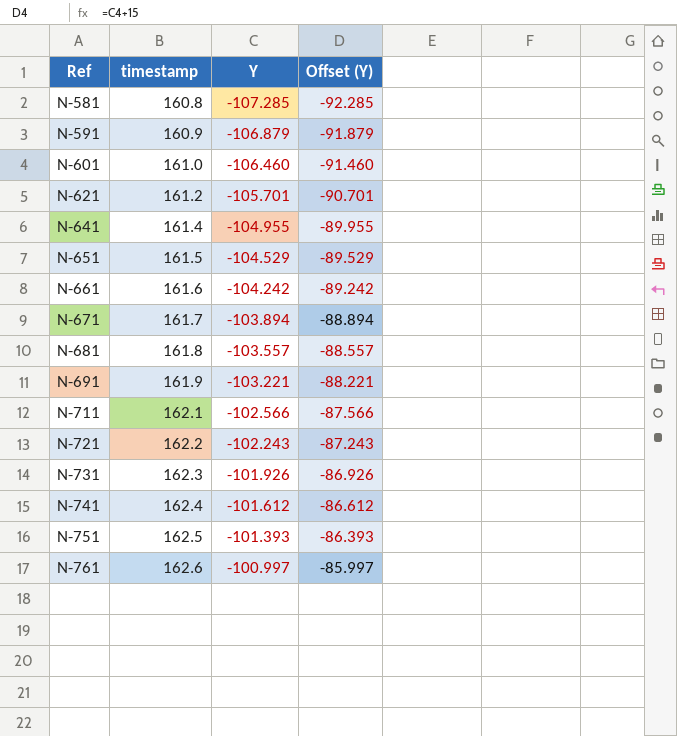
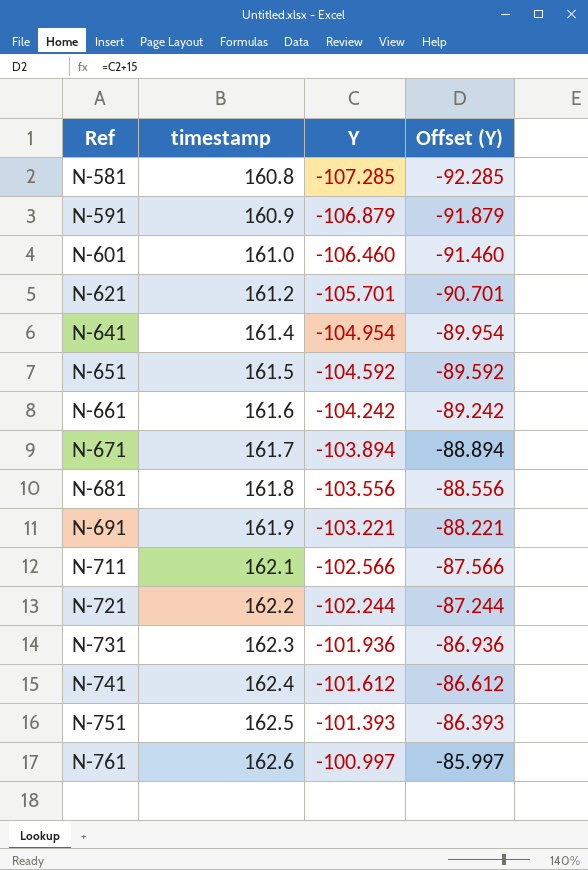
N-641 | Y: -104.955 -> -104.954
N-641 | Offset (Y): -89.955 -> -89.954
N-651 | Y: -104.529 -> -104.592
N-651 | Offset (Y): -89.529 -> -89.592
N-681 | Y: -103.557 -> -103.556
N-681 | Offset (Y): -88.557 -> -88.556
N-721 | Y: -102.243 -> -102.244
N-721 | Offset (Y): -87.243 -> -87.244
N-731 | Y: -101.926 -> -101.936
N-731 | Offset (Y): -86.926 -> -86.936

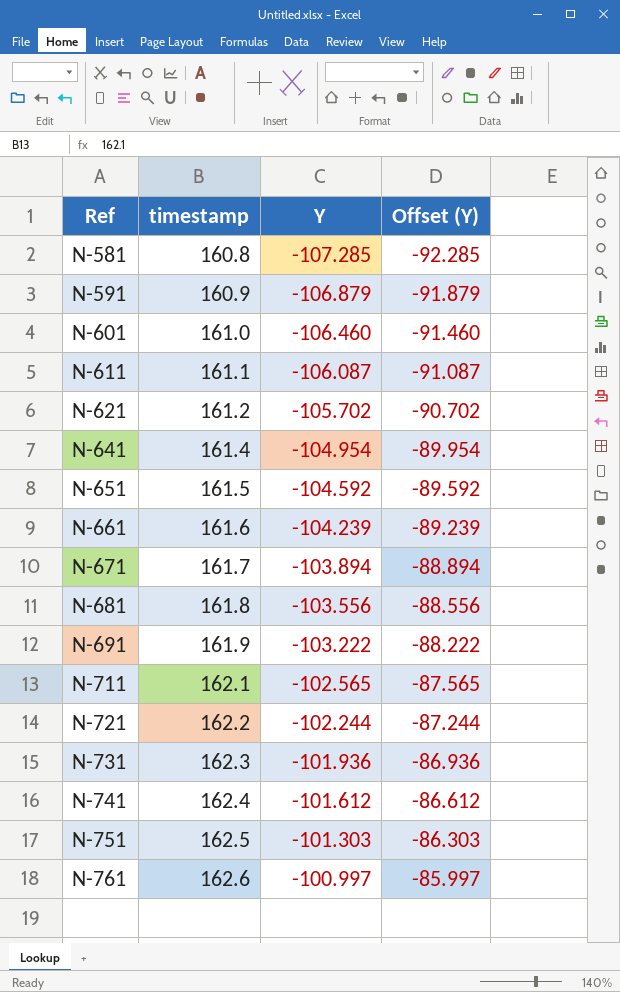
row N-611: none -> 161.1 | -106.087 | -91.087
N-621 | Y: -105.701 -> -105.702
N-621 | Offset (Y): -90.701 -> -90.702
N-661 | Y: -104.242 -> -104.239
N-661 | Offset (Y): -89.242 -> -89.239
N-691 | Y: -103.221 -> -103.222
N-691 | Offset (Y): -88.221 -> -88.222
N-711 | Y: -102.566 -> -102.565
N-711 | Offset (Y): -87.566 -> -87.565
N-751 | Y: -101.393 -> -101.303
N-751 | Offset (Y): -86.393 -> -86.303

